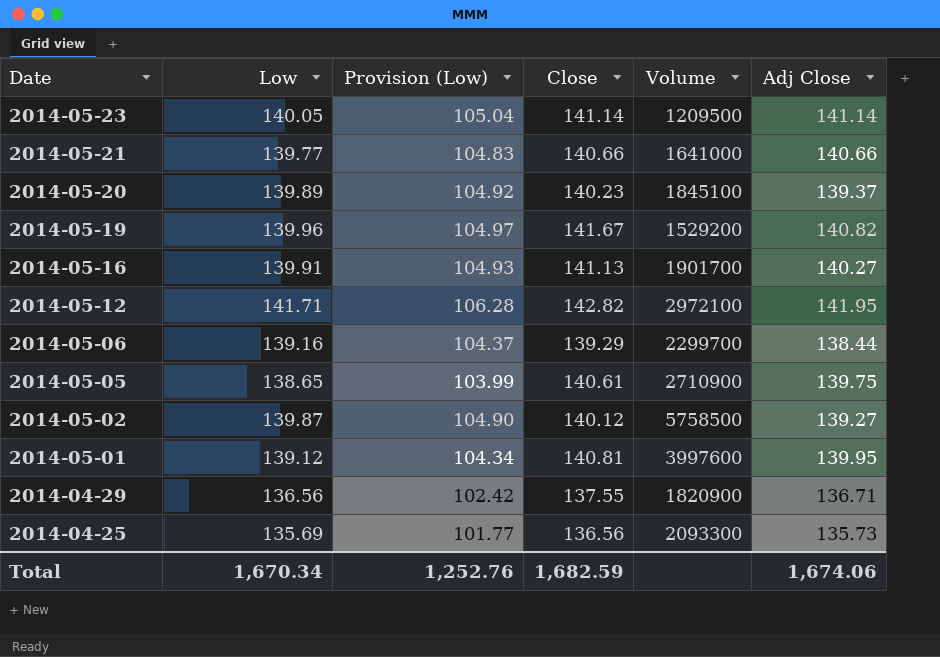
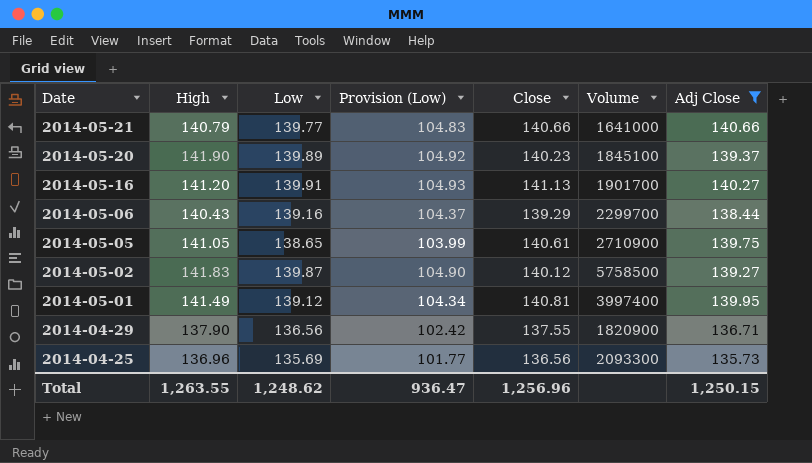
filter: none -> Adj Close <= 140.66
column High | position: none -> 2
2014-05-01 | Volume: 3997600 -> 3997400
Total | Low: 1,670.34 -> 1,248.62
Total | Provision (Low): 1,252.76 -> 936.47
Total | Close: 1,682.59 -> 1,256.96
Total | Adj Close: 1,674.06 -> 1,250.15

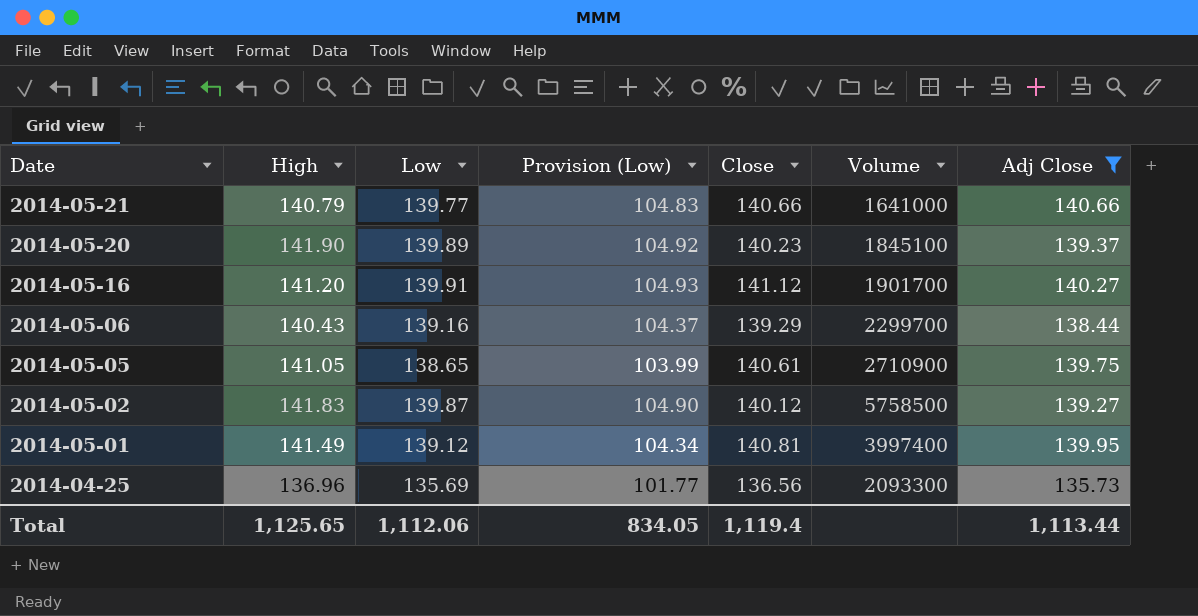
row 2014-04-29: 137.90 | 136.56 | 102.42 | 137.55 | 1820900 | 136.71 -> none
2014-05-16 | Close: 141.13 -> 141.12
Total | High: 1,263.55 -> 1,125.65
Total | Low: 1,248.62 -> 1,112.06
Total | Provision (Low): 936.47 -> 834.05
Total | Close: 1,256.96 -> 1,119.4
Total | Adj Close: 1,250.15 -> 1,113.44

